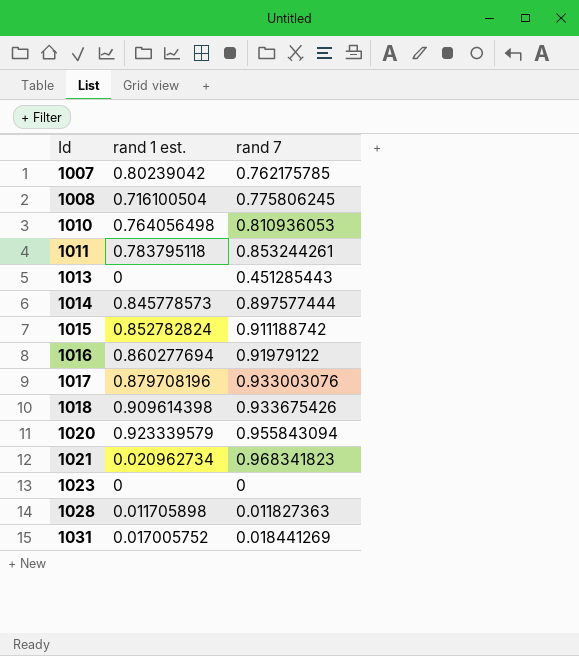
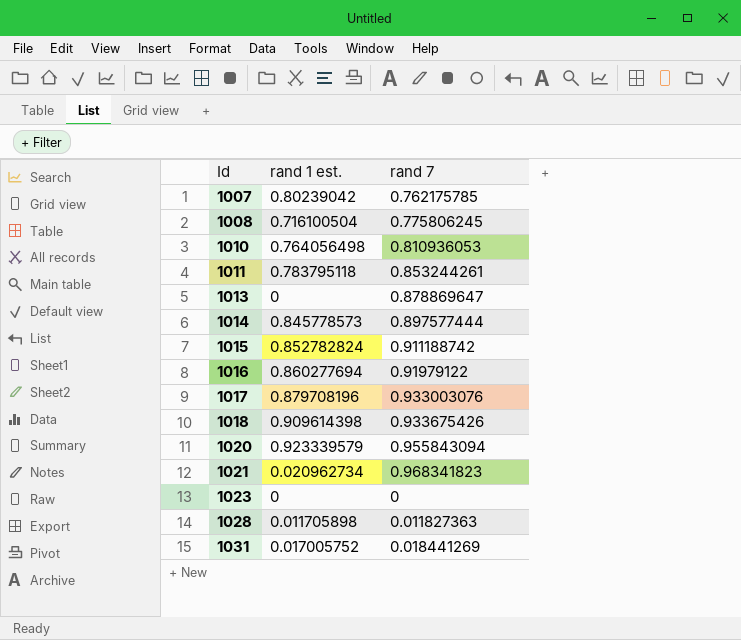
1013 | rand 7: 0.451285443 -> 0.878869647

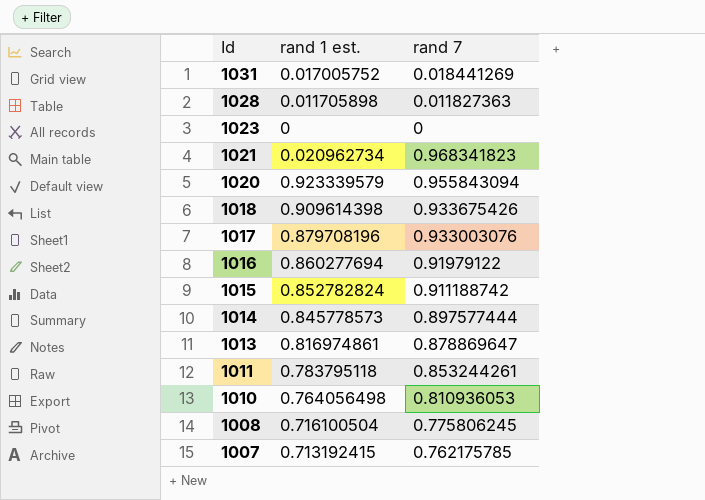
row order: Id ascending -> Id descending
1013 | rand 1 est.: 0 -> 0.816974861
1007 | rand 1 est.: 0.80239042 -> 0.713192415

